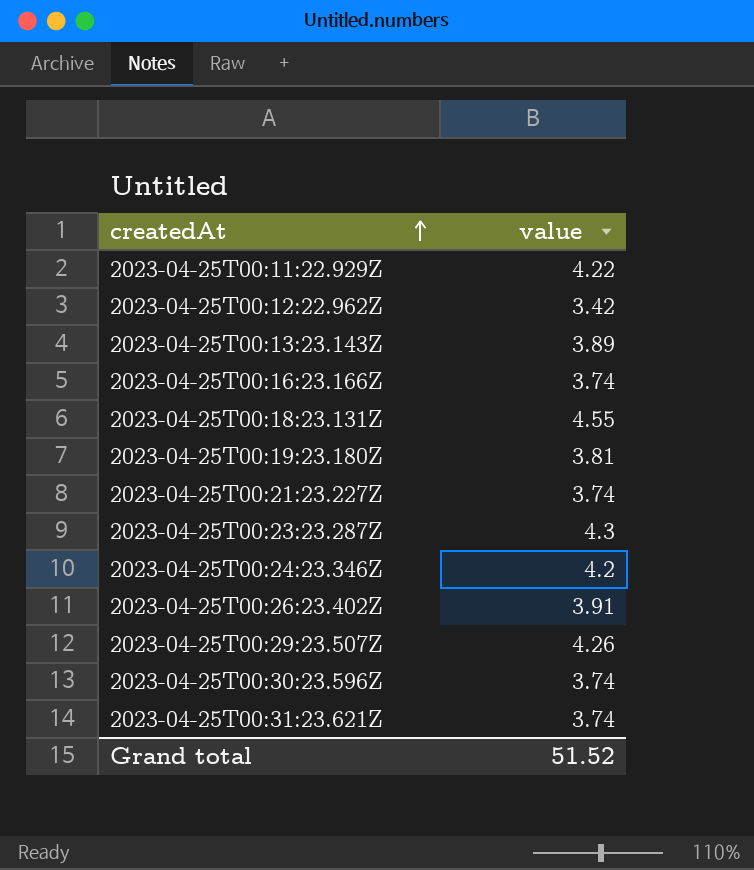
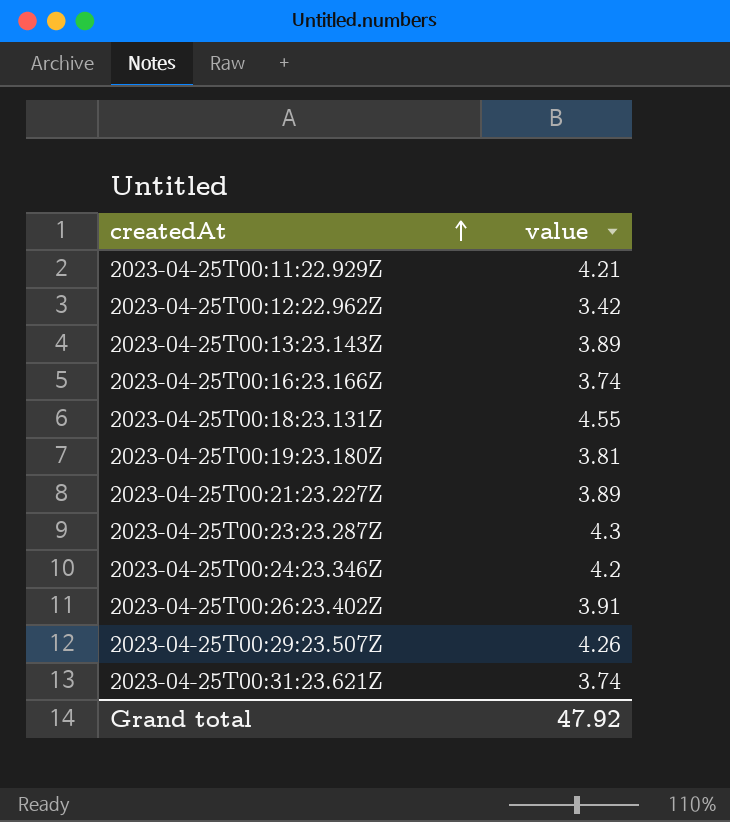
row 2023-04-25T00:30:23.596Z: 3.74 -> none
2023-04-25T00:11:22.929Z | value: 4.22 -> 4.21
2023-04-25T00:21:23.227Z | value: 3.74 -> 3.89
Grand total | value: 51.52 -> 47.92

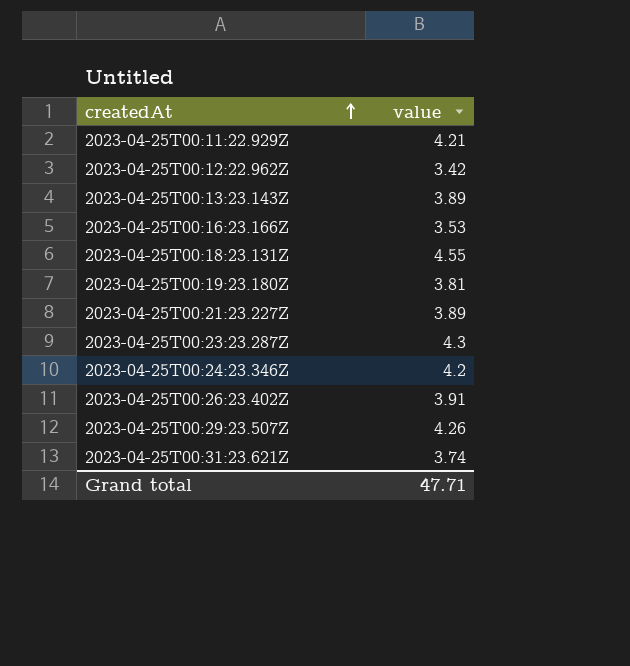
2023-04-25T00:16:23.166Z | value: 3.74 -> 3.53
Grand total | value: 47.92 -> 47.71

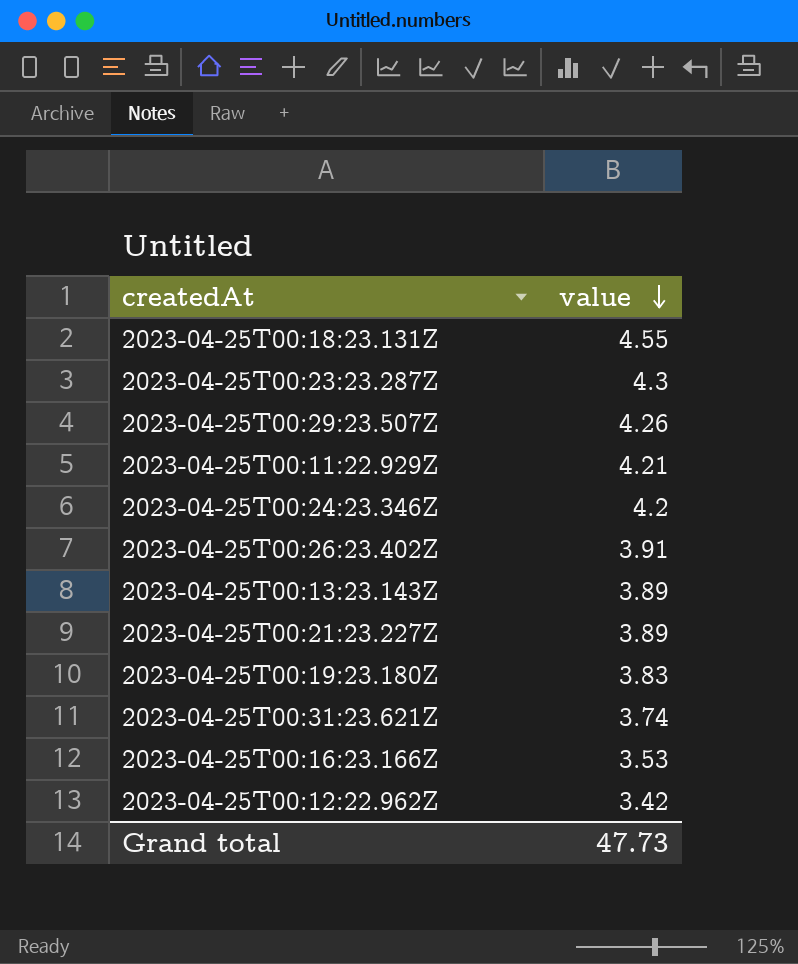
row order: createdAt ascending -> value descending
2023-04-25T00:19:23.180Z | value: 3.81 -> 3.83
Grand total | value: 47.71 -> 47.73

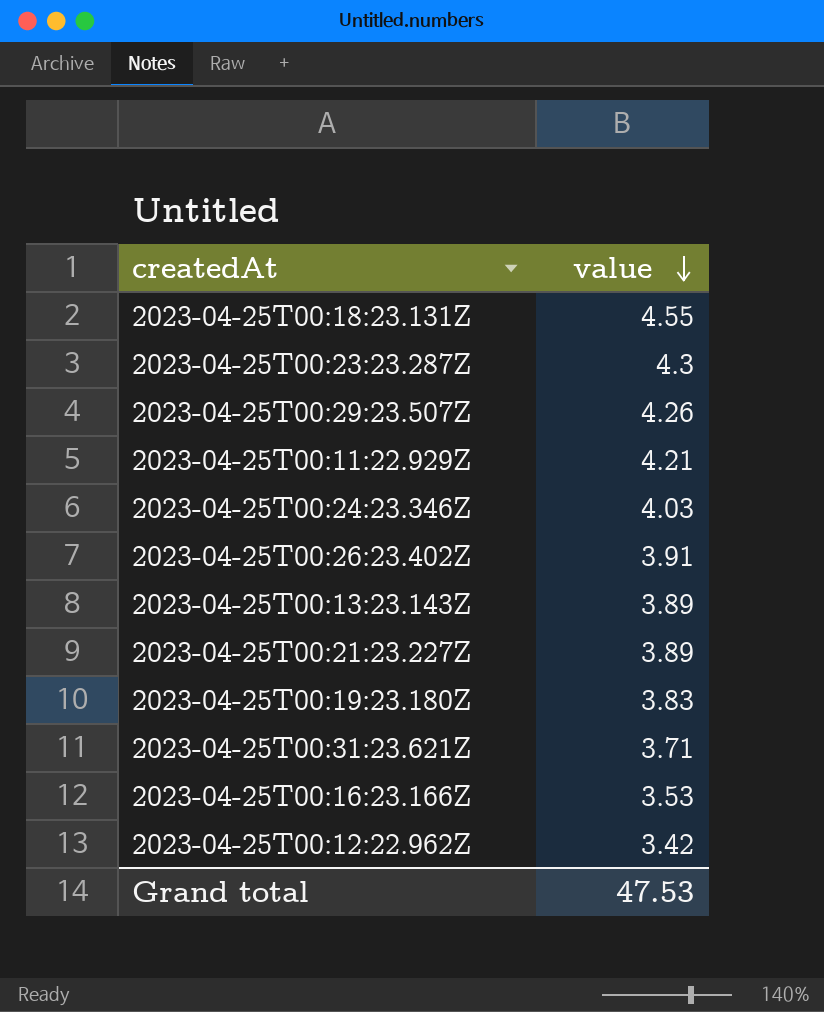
2023-04-25T00:24:23.346Z | value: 4.2 -> 4.03
2023-04-25T00:31:23.621Z | value: 3.74 -> 3.71
Grand total | value: 47.73 -> 47.53

